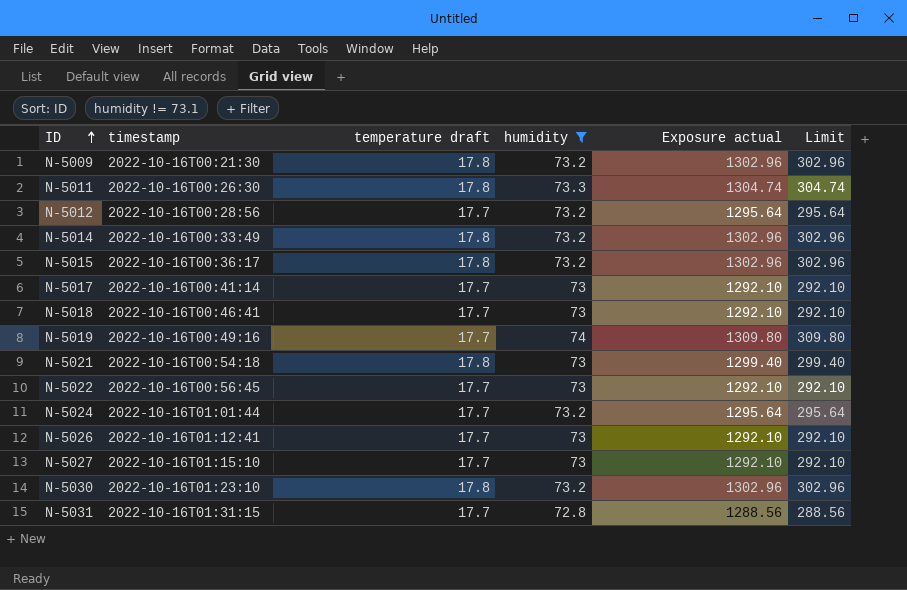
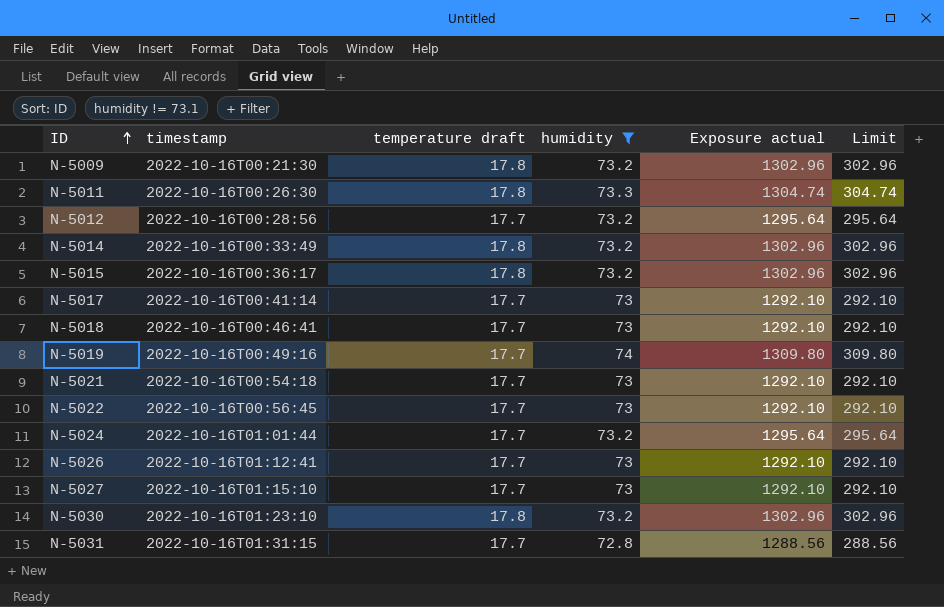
N-5021 | temperature draft: 17.8 -> 17.7
N-5021 | Exposure actual: 1299.40 -> 1292.10
N-5021 | Limit: 299.40 -> 292.10

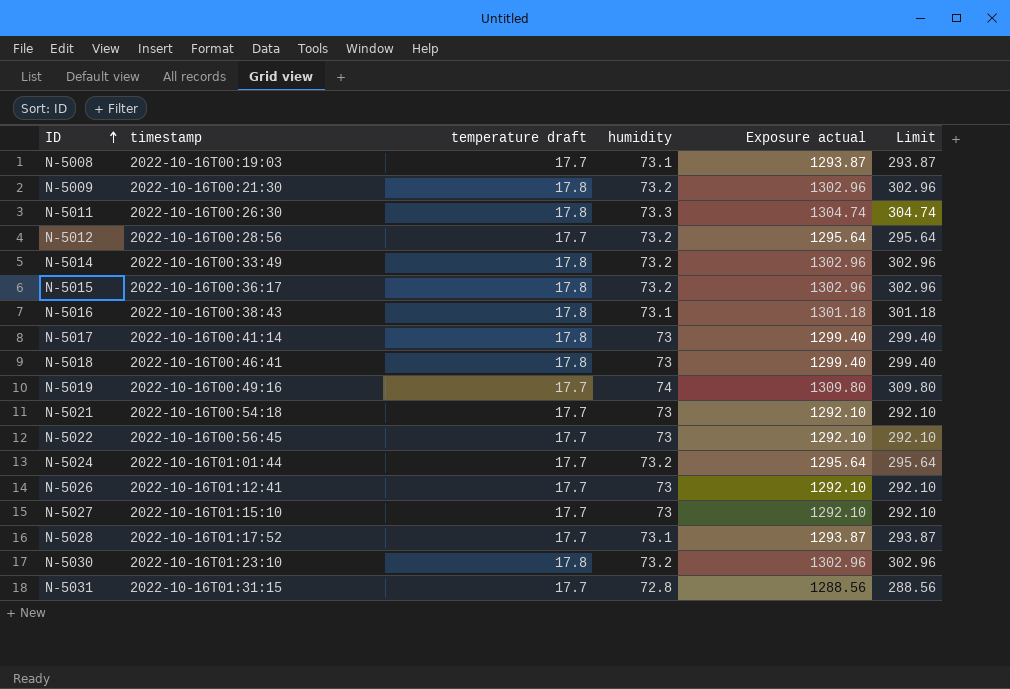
filter: humidity != 73.1 -> none
N-5017 | temperature draft: 17.7 -> 17.8
N-5017 | Exposure actual: 1292.10 -> 1299.40
N-5017 | Limit: 292.10 -> 299.40
N-5018 | temperature draft: 17.7 -> 17.8
N-5018 | Exposure actual: 1292.10 -> 1299.40
N-5018 | Limit: 292.10 -> 299.40

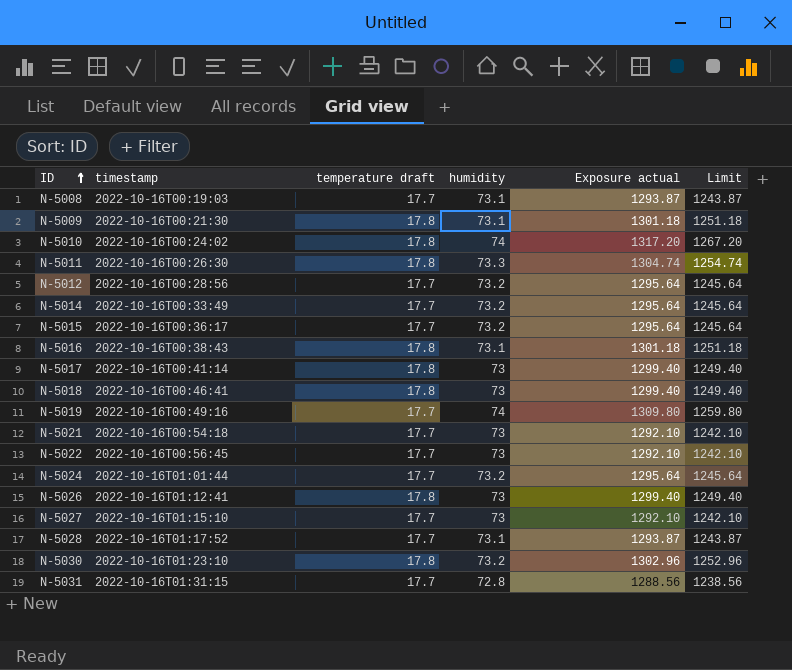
column Limit | formula: [Exposure actual] - 1000 -> [Exposure actual] - 50
N-5009 | humidity: 73.2 -> 73.1
N-5009 | Exposure actual: 1302.96 -> 1301.18
row N-5010: none -> 2022-10-16T00:24:02 | 17.8 | 74 | 1317.20 | 1267.20
N-5014 | temperature draft: 17.8 -> 17.7
N-5014 | Exposure actual: 1302.96 -> 1295.64
N-5015 | temperature draft: 17.8 -> 17.7
N-5015 | Exposure actual: 1302.96 -> 1295.64
N-5026 | temperature draft: 17.7 -> 17.8
N-5026 | Exposure actual: 1292.10 -> 1299.40

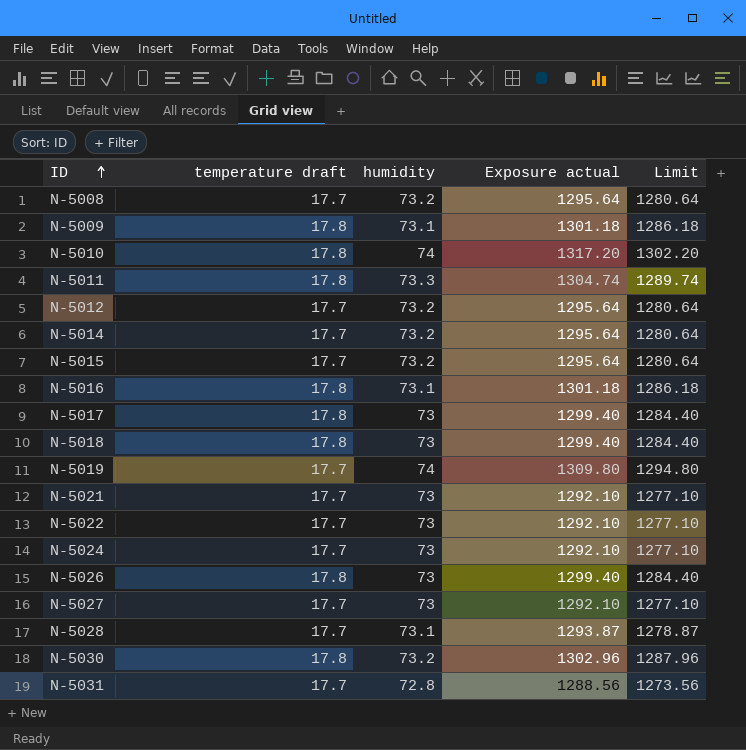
column timestamp | position: 2 -> none
column Limit | formula: [Exposure actual] - 50 -> [Exposure actual] - 15
N-5008 | humidity: 73.1 -> 73.2
N-5008 | Exposure actual: 1293.87 -> 1295.64
N-5024 | humidity: 73.2 -> 73
N-5024 | Exposure actual: 1295.64 -> 1292.10

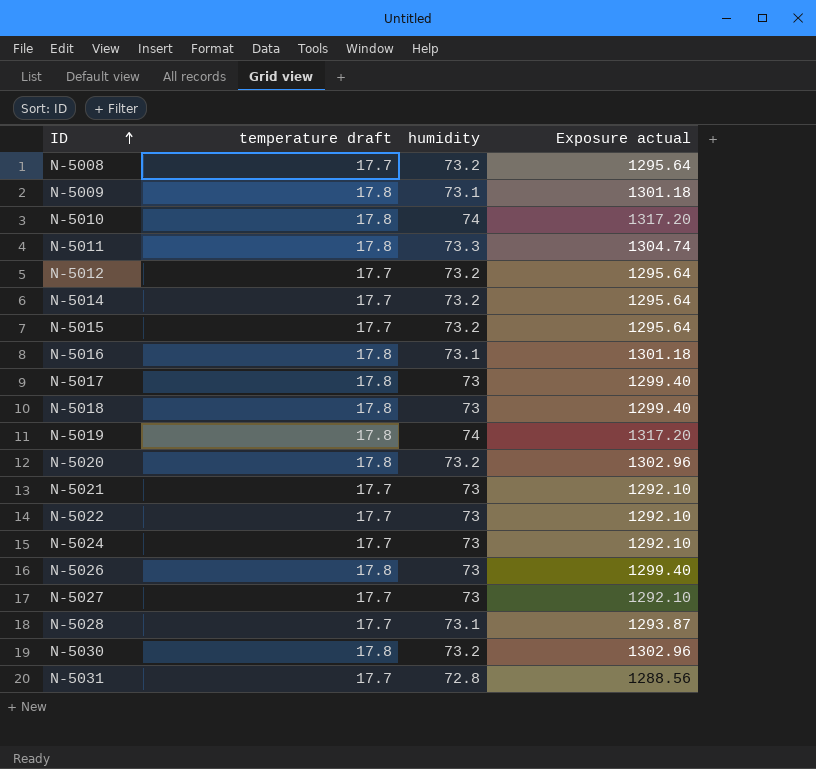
column Limit | formula: [Exposure actual] - 15 -> none
N-5019 | temperature draft: 17.7 -> 17.8
N-5019 | Exposure actual: 1309.80 -> 1317.20
row N-5020: none -> 17.8 | 73.2 | 1302.96

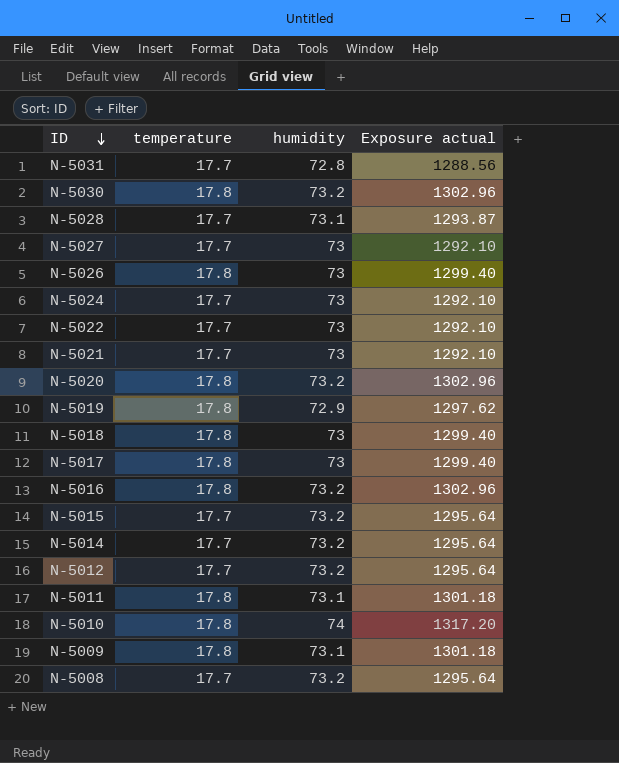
row order: ID ascending -> ID descending
column name: temperature draft -> temperature
N-5019 | humidity: 74 -> 72.9
N-5019 | Exposure actual: 1317.20 -> 1297.62
N-5016 | humidity: 73.1 -> 73.2
N-5016 | Exposure actual: 1301.18 -> 1302.96
N-5011 | humidity: 73.3 -> 73.1
N-5011 | Exposure actual: 1304.74 -> 1301.18

